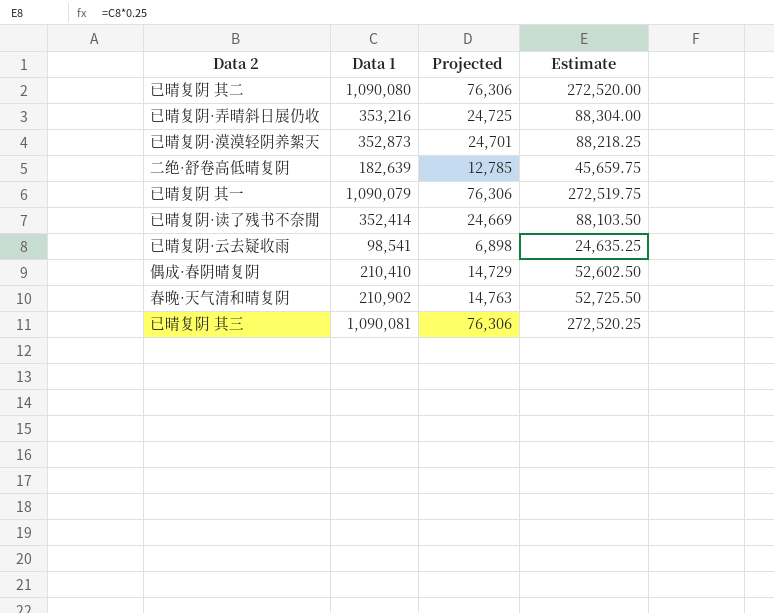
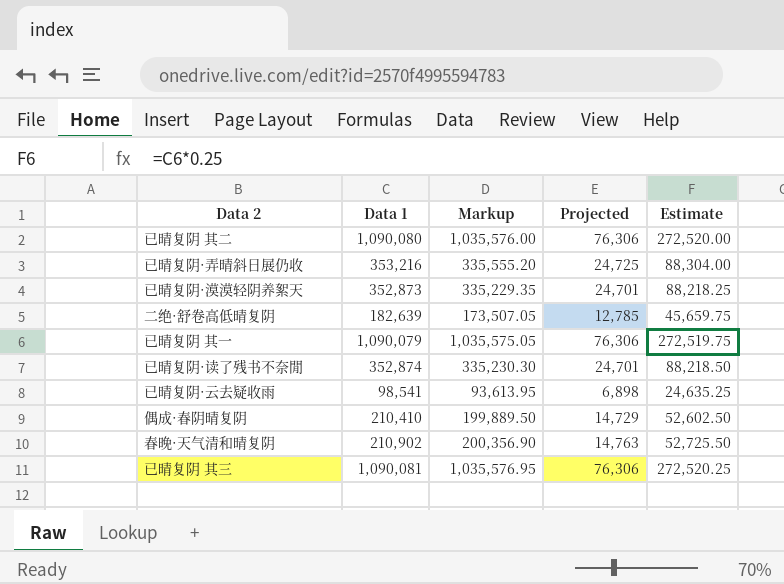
column Markup | formula: none -> [Data 1] * 0.95
已晴复阴·读了残书不奈閒 | Data 1: 352,414 -> 352,874
已晴复阴·读了残书不奈閒 | Projected: 24,669 -> 24,701
已晴复阴·读了残书不奈閒 | Estimate: 88,103.50 -> 88,218.50

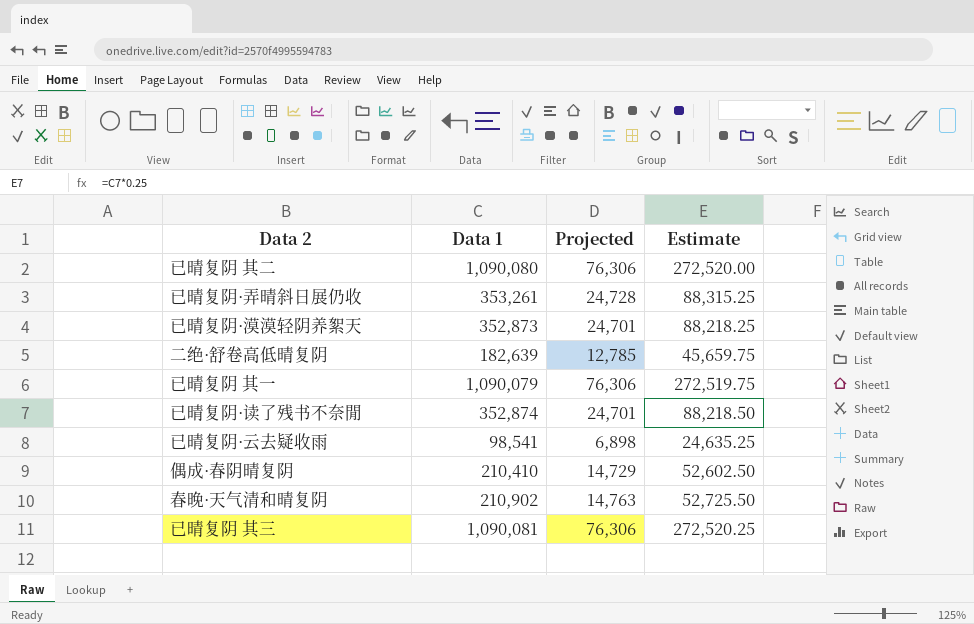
column Markup | formula: [Data 1] * 0.95 -> none
已晴复阴·弄晴斜日展仍收 | Data 1: 353,216 -> 353,261
已晴复阴·弄晴斜日展仍收 | Projected: 24,725 -> 24,728
已晴复阴·弄晴斜日展仍收 | Estimate: 88,304.00 -> 88,315.25

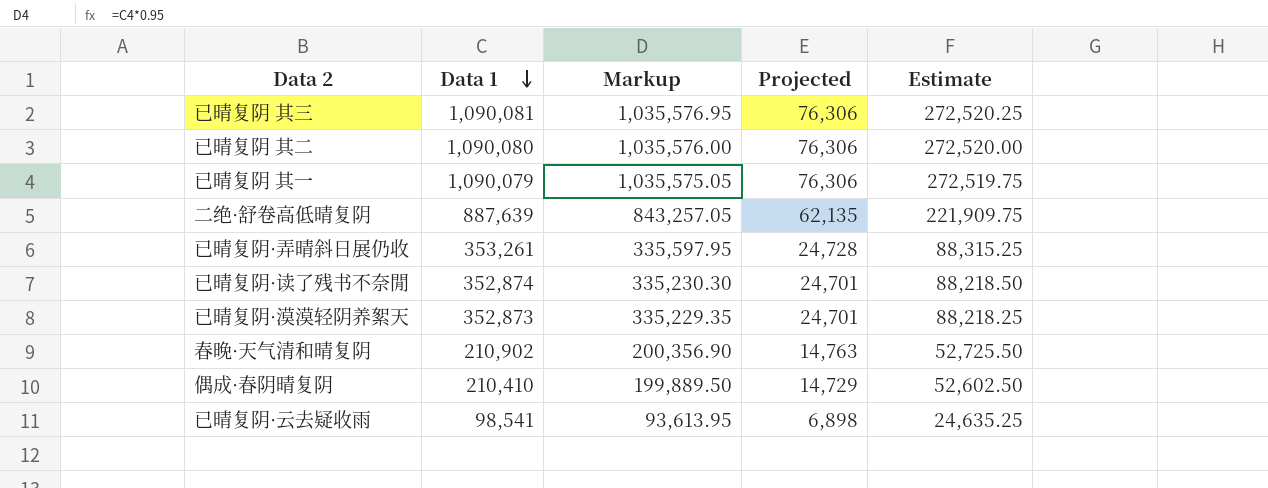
row order: none -> Data 1 descending
column Markup | formula: none -> [Data 1] * 0.95
二绝·舒卷高低晴复阴 | Data 1: 182,639 -> 887,639
二绝·舒卷高低晴复阴 | Projected: 12,785 -> 62,135
二绝·舒卷高低晴复阴 | Estimate: 45,659.75 -> 221,909.75

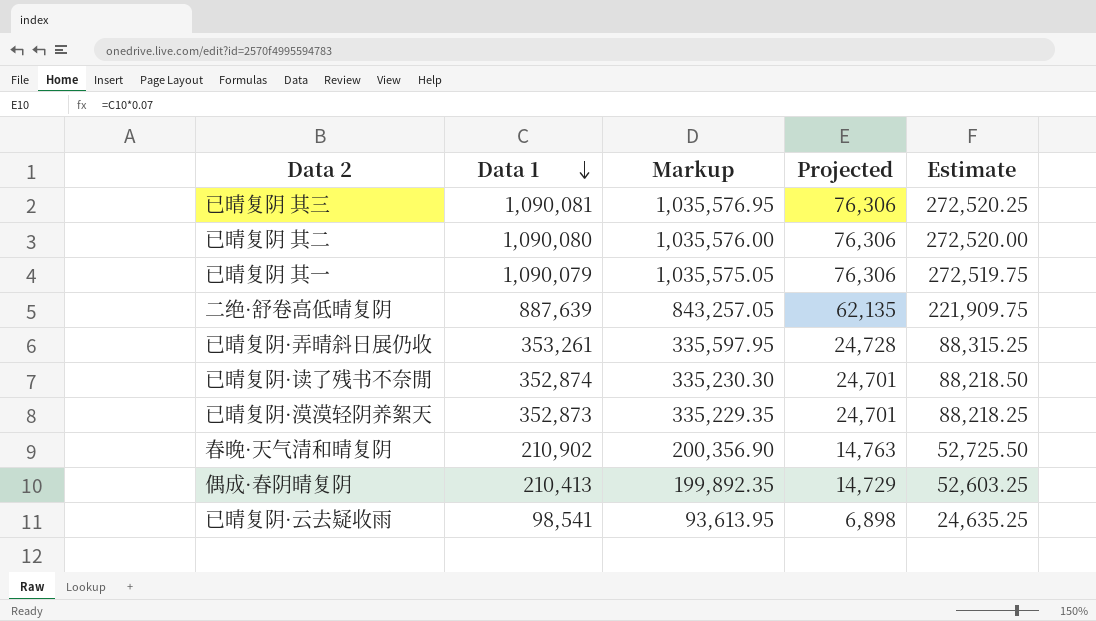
偶成·春阴晴复阴 | Data 1: 210,410 -> 210,413
偶成·春阴晴复阴 | Markup: 199,889.50 -> 199,892.35
偶成·春阴晴复阴 | Estimate: 52,602.50 -> 52,603.25

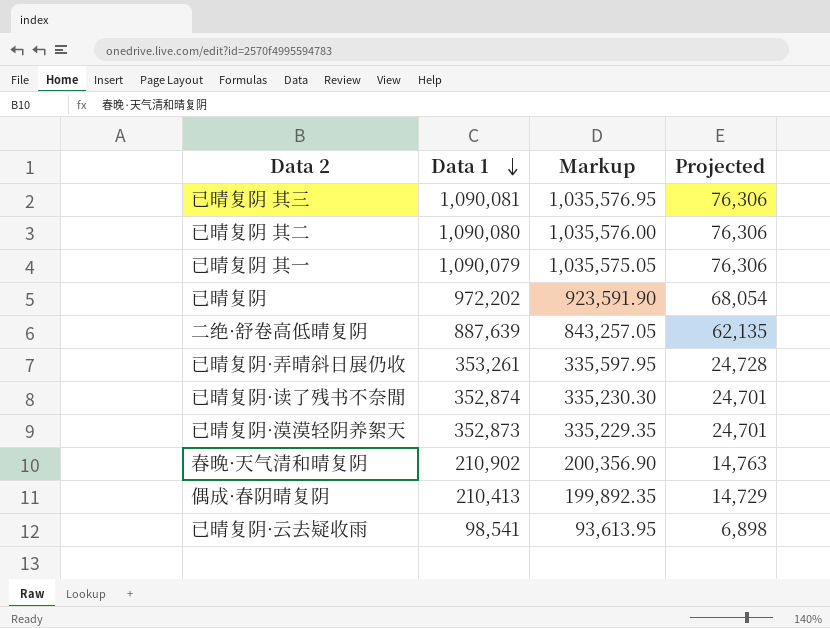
column Estimate | formula: [Data 1] * 0.25 -> none
row 已晴复阴: none -> 972,202 | 923,591.90 | 68,054

